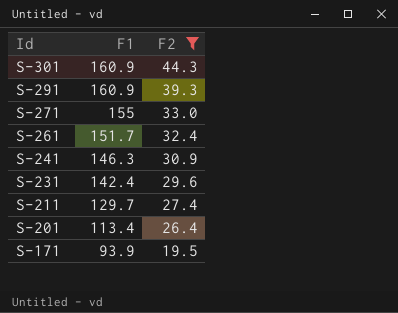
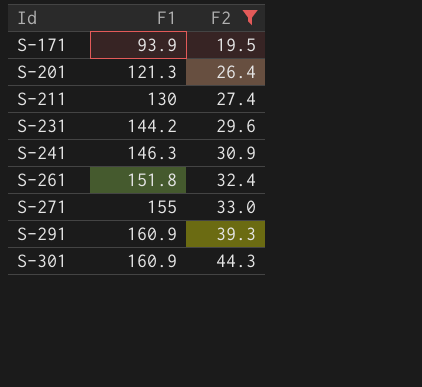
row order: Id descending -> Id ascending
S-201 | F1: 113.4 -> 121.3
S-211 | F1: 129.7 -> 130
S-231 | F1: 142.4 -> 144.2
S-261 | F1: 151.7 -> 151.8

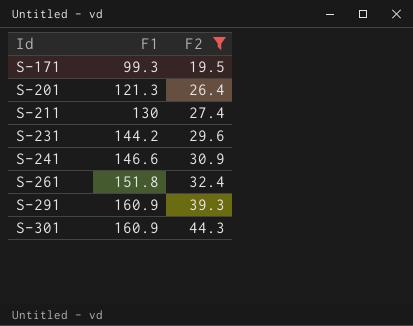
row S-271: 155 | 33.0 -> none
S-171 | F1: 93.9 -> 99.3
S-241 | F1: 146.3 -> 146.6

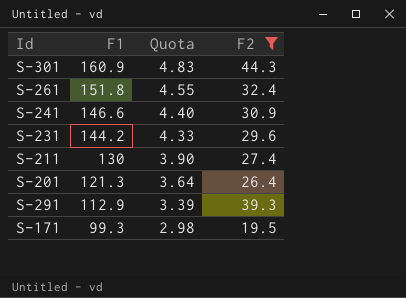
row order: Id ascending -> F1 descending
column Quota | formula: none -> [F1] * 0.03
S-291 | F1: 160.9 -> 112.9

